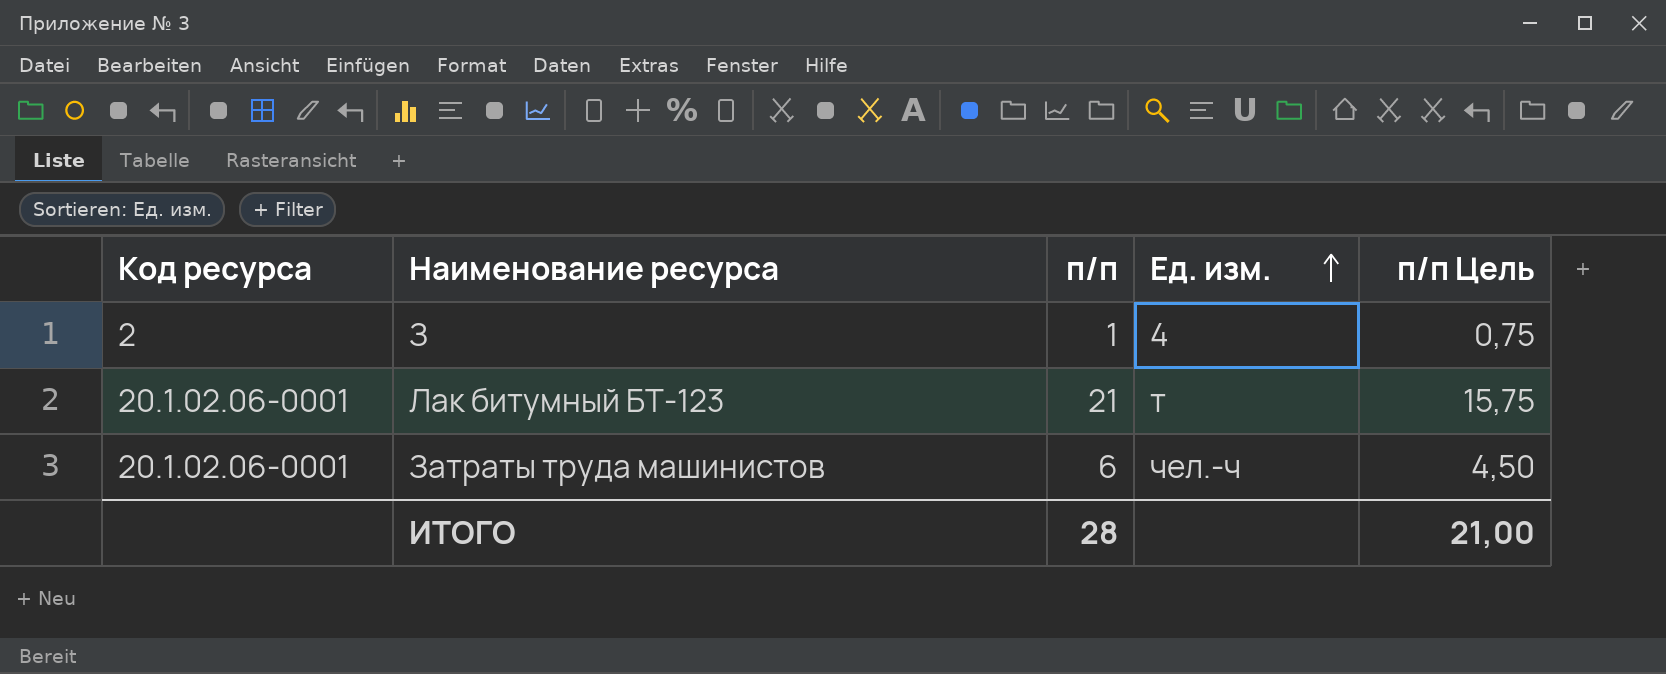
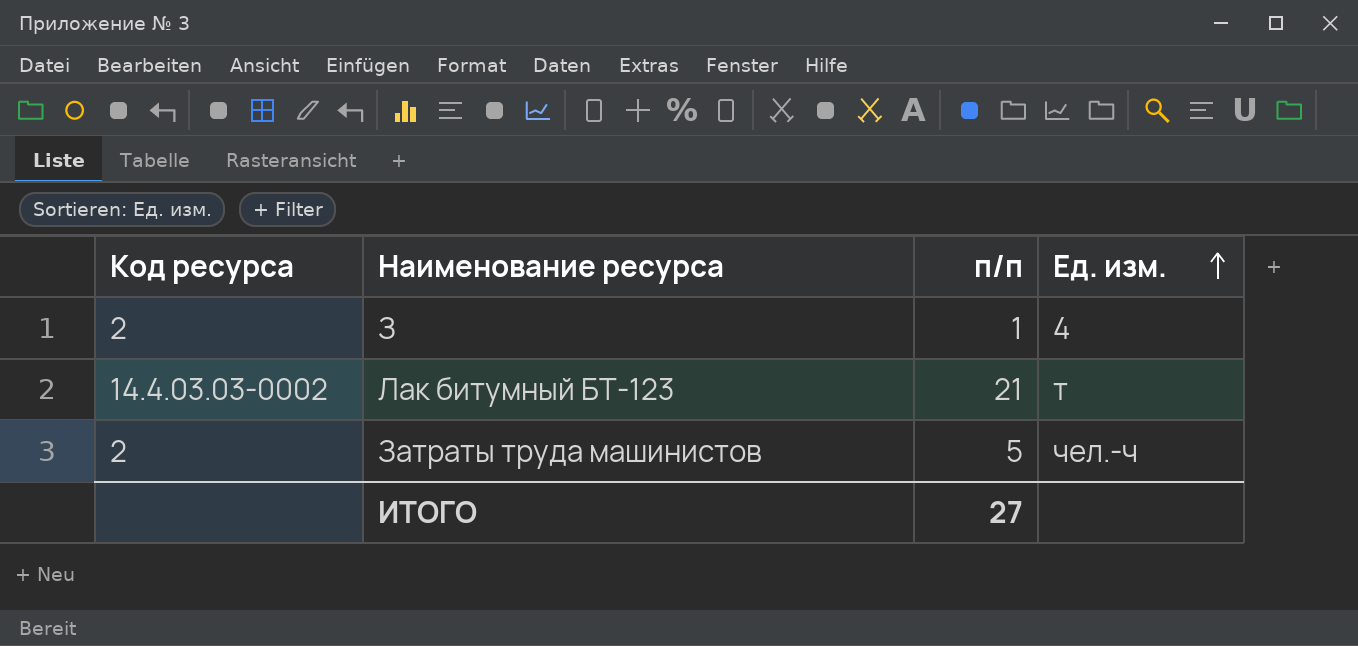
column п/п Цель | formula: [п/п] * 0,75 -> none
Лак битумный БТ-123 | Код ресурса: 20.1.02.06-0001 -> 14.4.03.03-0002
Затраты труда машинистов | Код ресурса: 20.1.02.06-0001 -> 2
Затраты труда машинистов | п/п: 6 -> 5
ИТОГО | п/п: 28 -> 27

